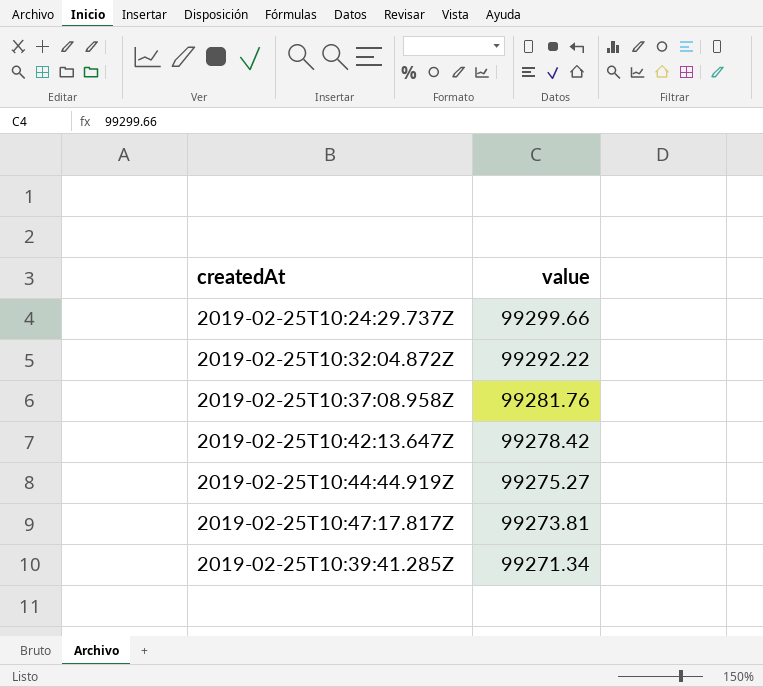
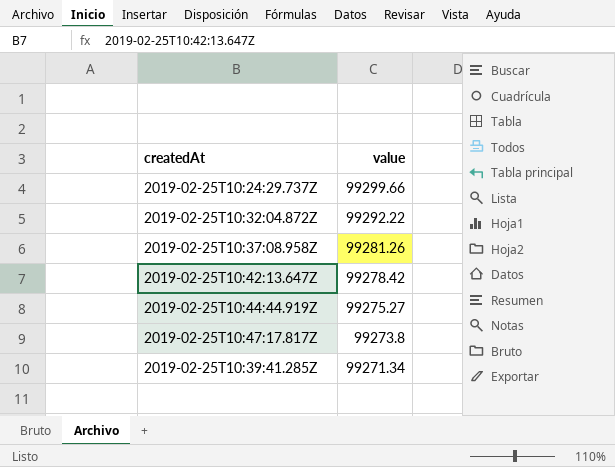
2019-02-25T10:37:08.958Z | value: 99281.76 -> 99281.26
2019-02-25T10:47:17.817Z | value: 99273.81 -> 99273.8

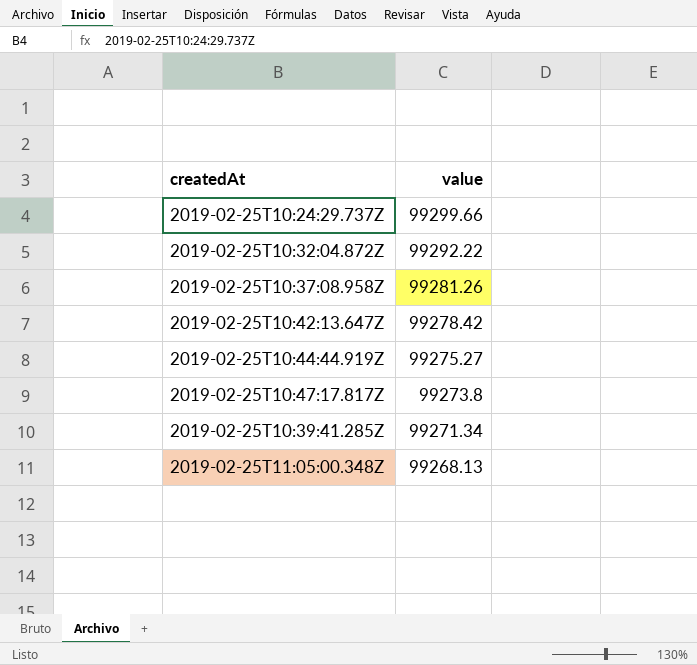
row 2019-02-25T11:05:00.348Z: none -> 99268.13

